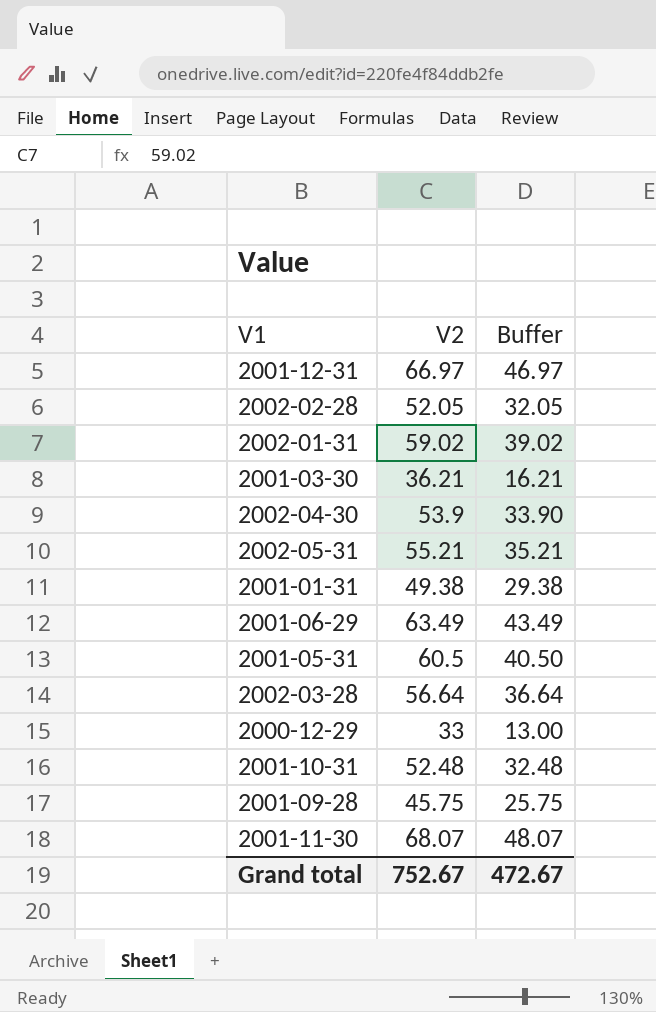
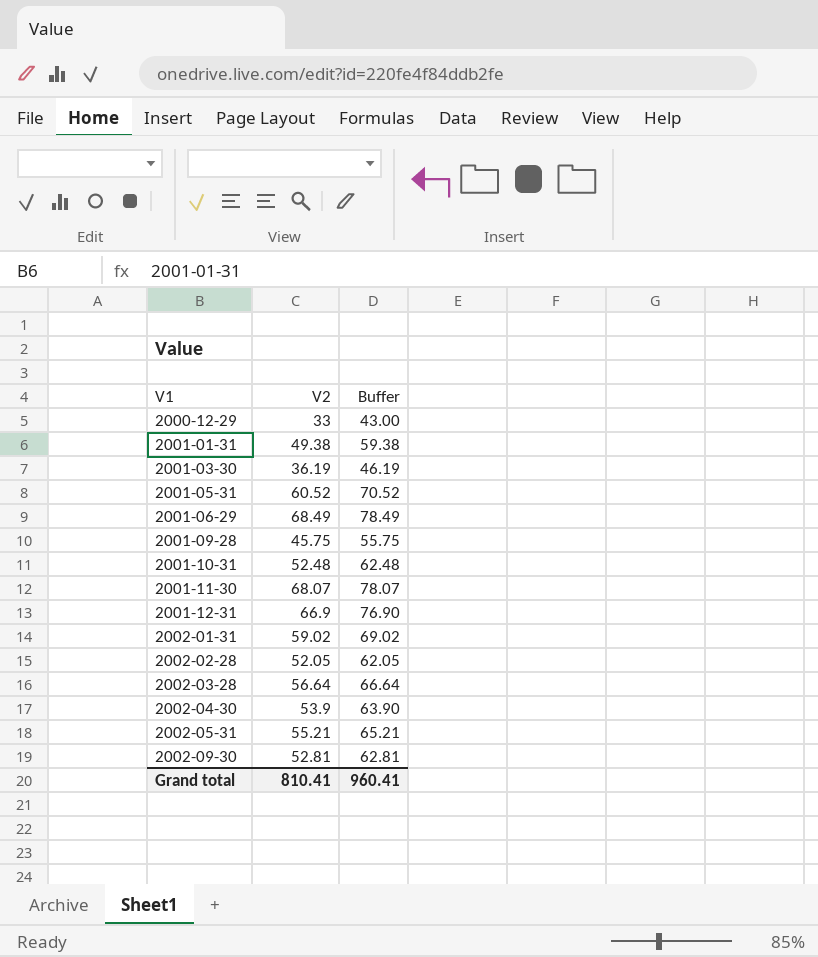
row order: none -> V1 ascending
column Buffer | formula: [V2] - 20 -> [V2] + 10
2001-03-30 | V2: 36.21 -> 36.19
2001-05-31 | V2: 60.5 -> 60.52
2001-06-29 | V2: 63.49 -> 68.49
2001-12-31 | V2: 66.97 -> 66.9
row 2002-09-30: none -> 52.81 | 62.81
Grand total | V2: 752.67 -> 810.41
Grand total | Buffer: 472.67 -> 960.41

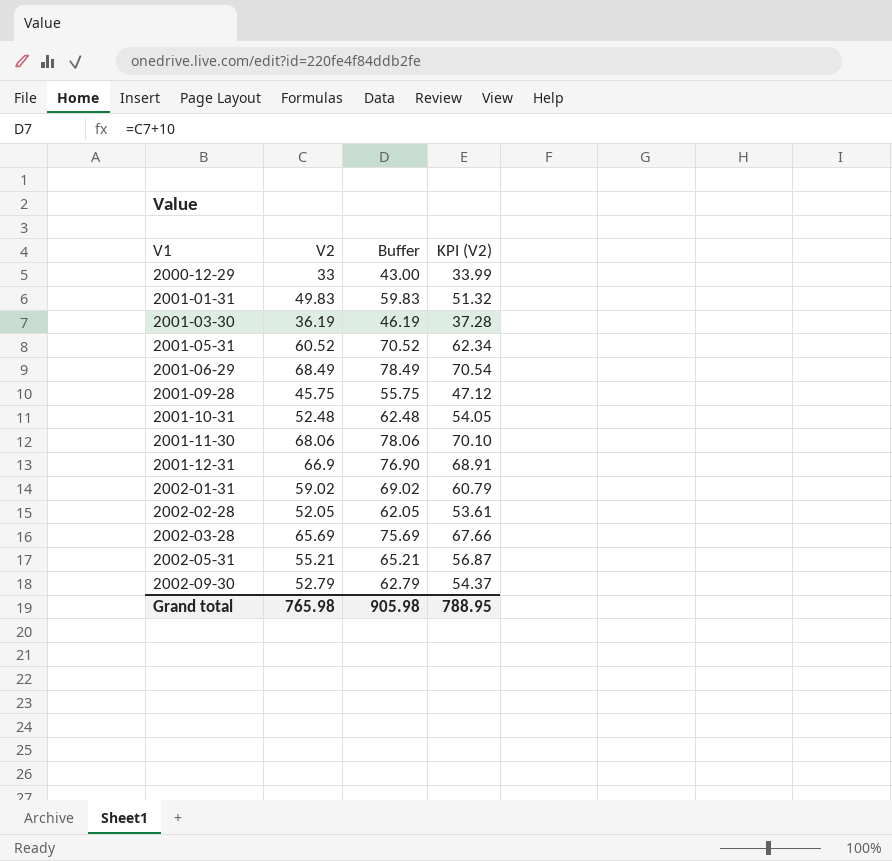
column KPI (V2) | formula: none -> [V2] * 1.03
row 2002-04-30: 53.9 | 63.90 -> none
2001-01-31 | V2: 49.38 -> 49.83
2001-01-31 | Buffer: 59.38 -> 59.83
2001-11-30 | V2: 68.07 -> 68.06
2001-11-30 | Buffer: 78.07 -> 78.06
2002-03-28 | V2: 56.64 -> 65.69
2002-03-28 | Buffer: 66.64 -> 75.69
2002-09-30 | V2: 52.81 -> 52.79
2002-09-30 | Buffer: 62.81 -> 62.79
Grand total | V2: 810.41 -> 765.98
Grand total | Buffer: 960.41 -> 905.98

